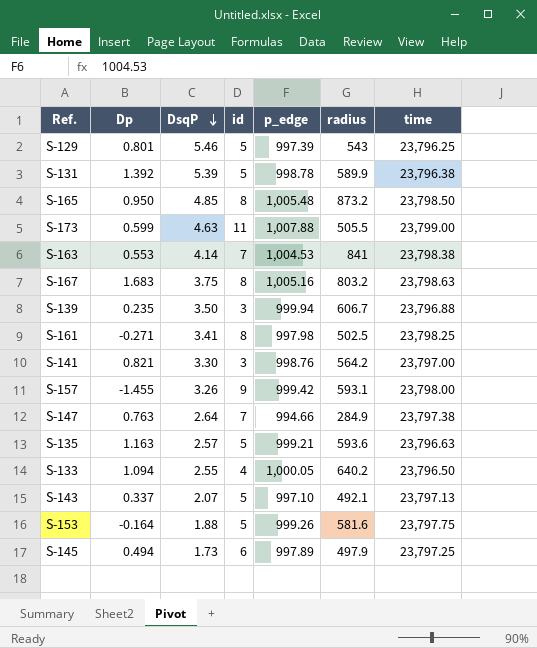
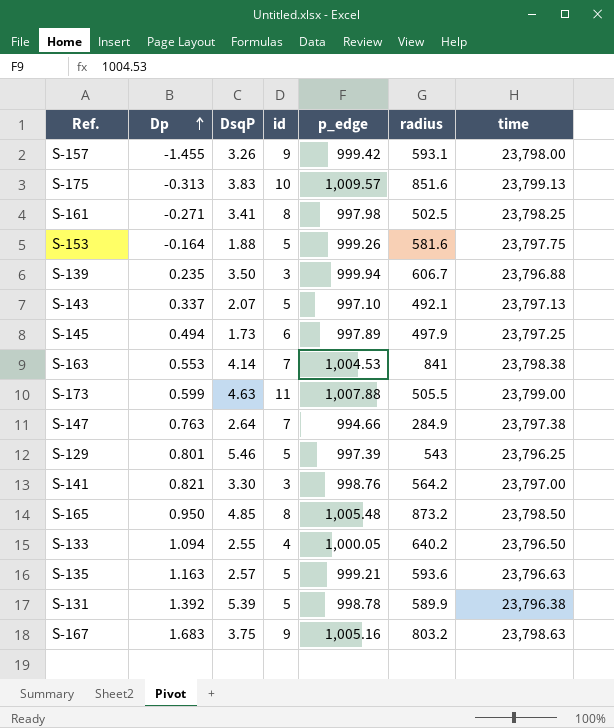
row order: DsqP descending -> Dp ascending
row S-175: none -> -0.313 | 3.83 | 10 | 1,009.57 | 851.6 | 23,799.13
S-167 | id: 8 -> 9

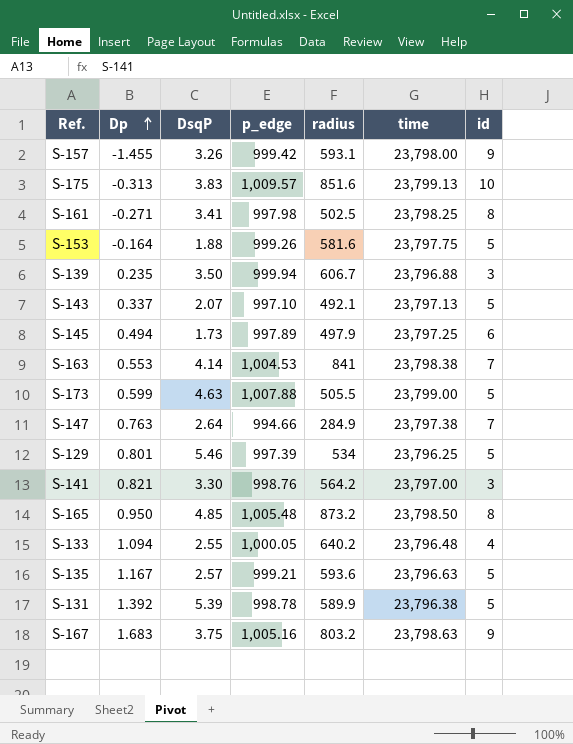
column id | position: 4 -> 7
S-173 | id: 11 -> 5
S-129 | radius: 543 -> 534
S-133 | time: 23,796.50 -> 23,796.48
S-135 | Dp: 1.163 -> 1.167

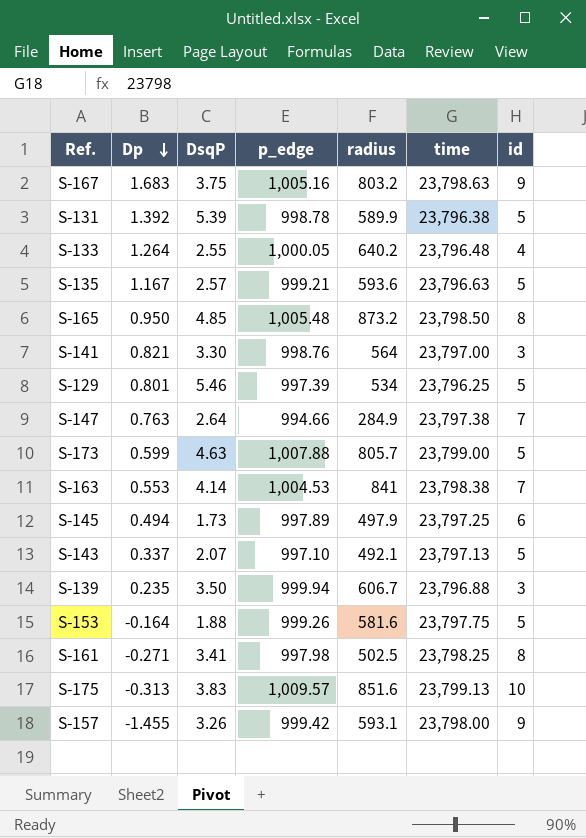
row order: Dp ascending -> Dp descending
S-133 | Dp: 1.094 -> 1.264
S-141 | radius: 564.2 -> 564
S-173 | radius: 505.5 -> 805.7

